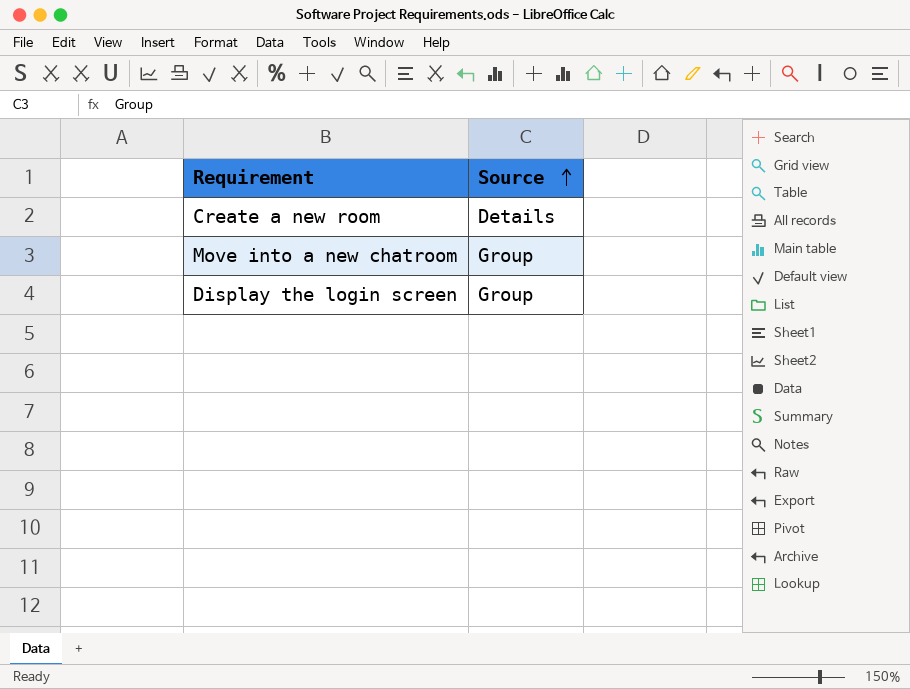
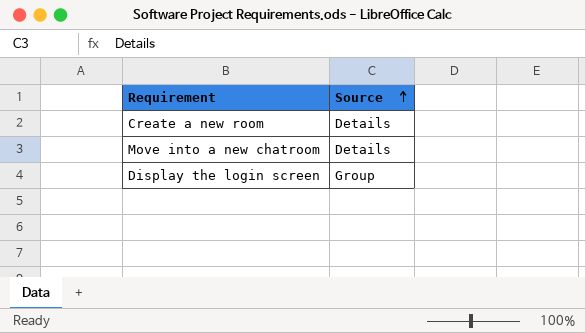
Move into a new chatroom | Source: Group -> Details

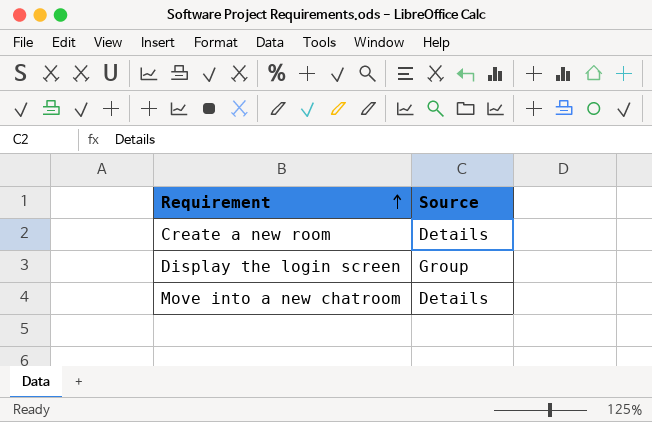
row order: Source ascending -> Requirement ascending

